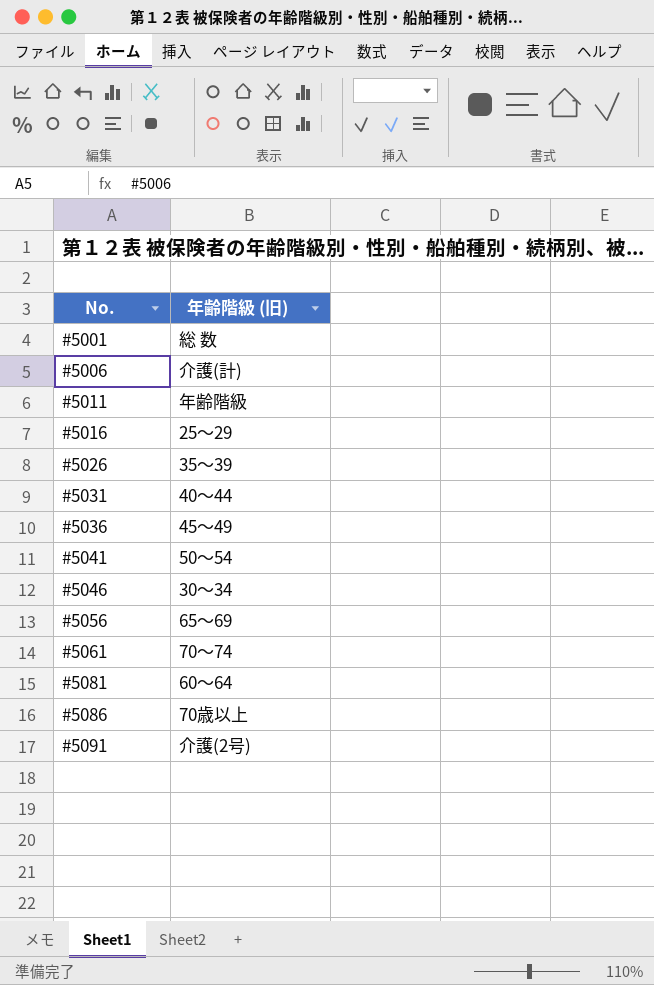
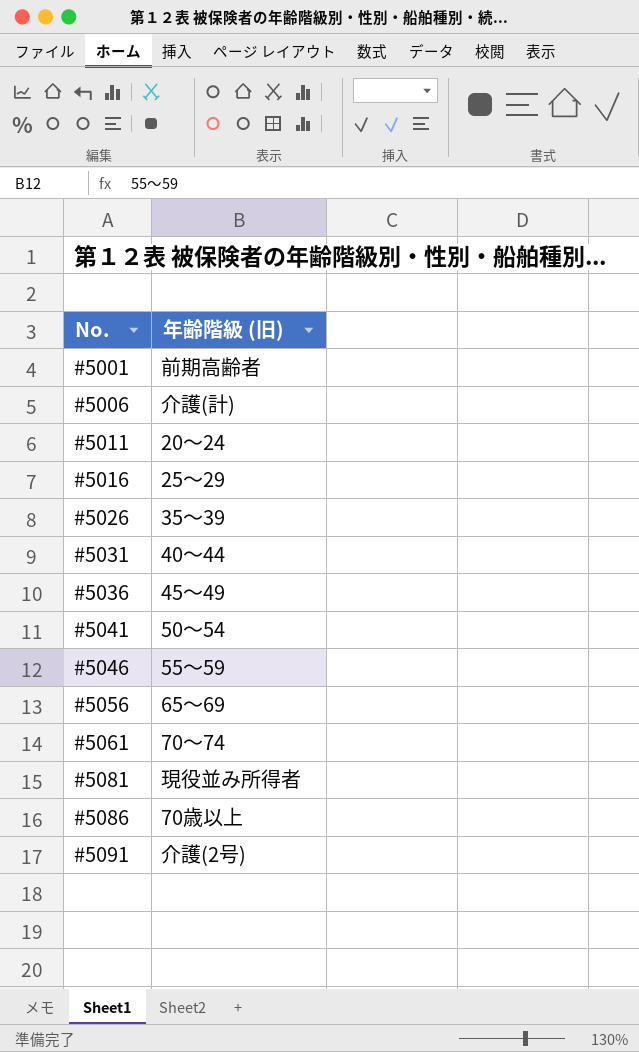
#5001 | 年齢階級 (旧): 総 数 -> 前期高齢者
#5011 | 年齢階級 (旧): 年齢階級 -> 20～24
#5046 | 年齢階級 (旧): 30～34 -> 55～59
#5081 | 年齢階級 (旧): 60～64 -> 現役並み所得者

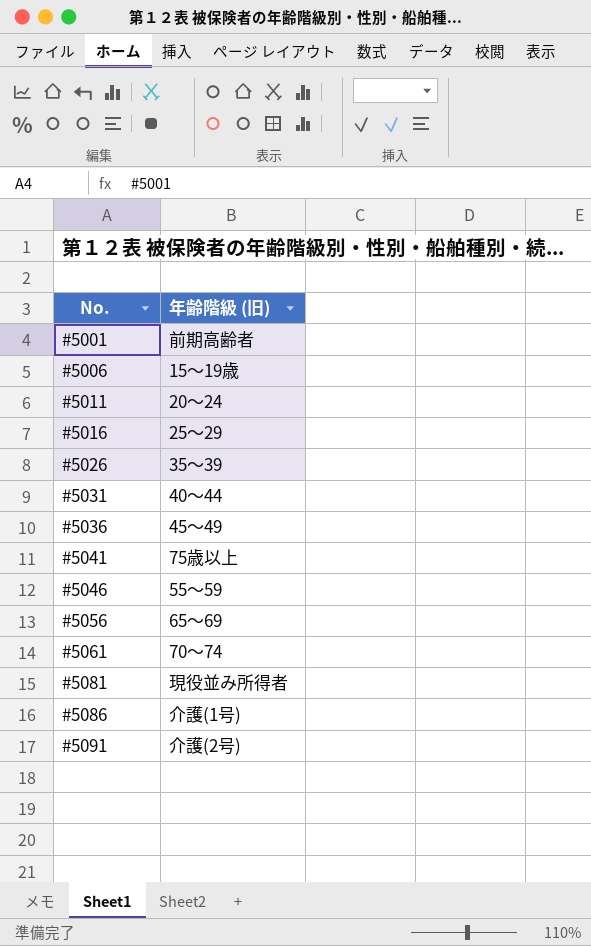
#5006 | 年齢階級 (旧): 介護(計) -> 15～19歳
#5041 | 年齢階級 (旧): 50～54 -> 75歳以上
#5086 | 年齢階級 (旧): 70歳以上 -> 介護(1号)

